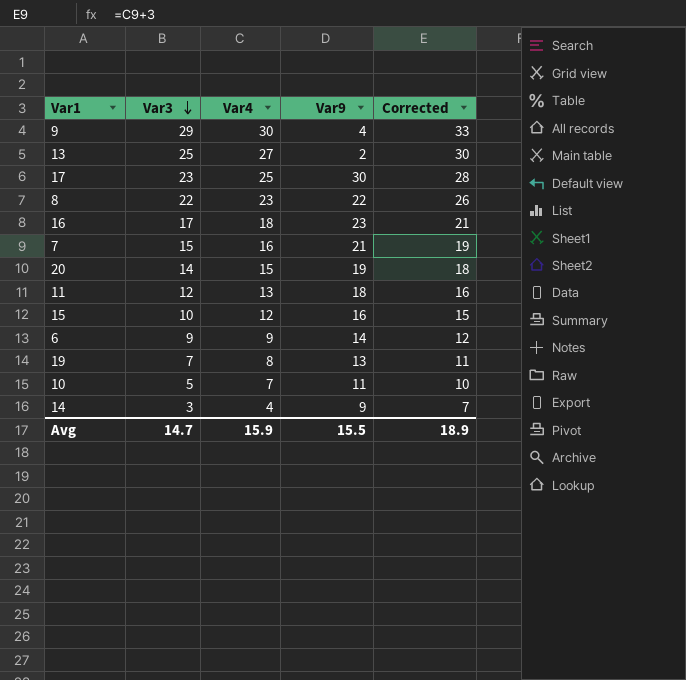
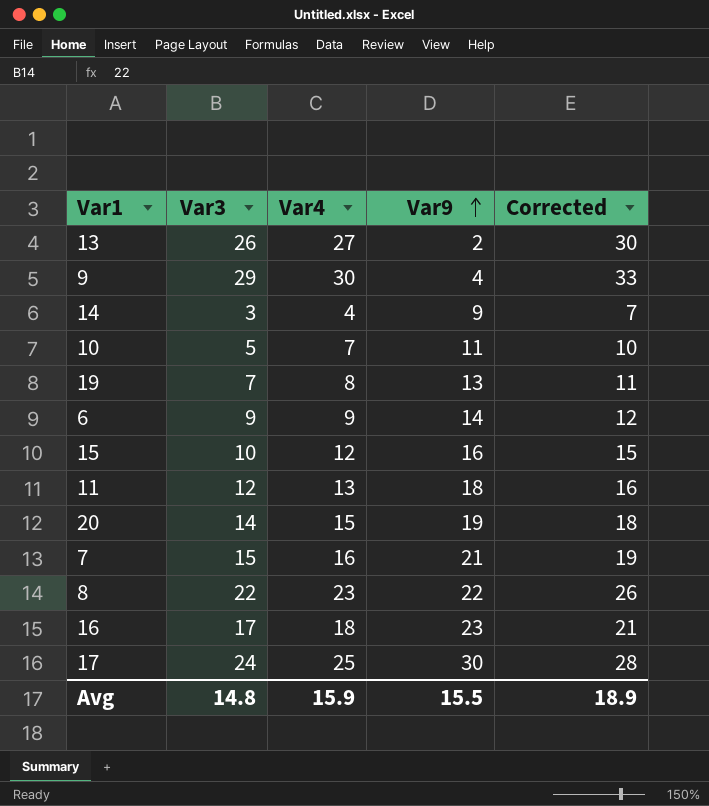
row order: Var3 descending -> Var9 ascending
13 | Var3: 25 -> 26
17 | Var3: 23 -> 24
Avg | Var3: 14.7 -> 14.8

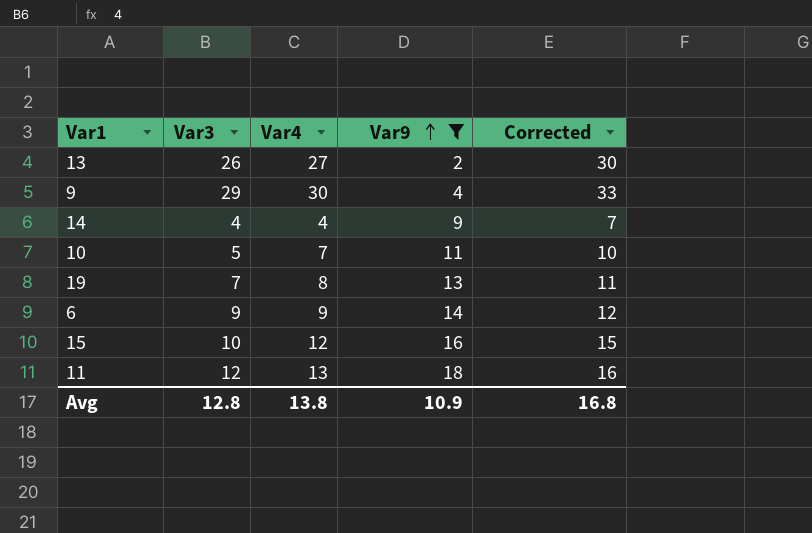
filter: none -> Var9 <= 18
14 | Var3: 3 -> 4
Avg | Var3: 14.8 -> 12.8
Avg | Var4: 15.9 -> 13.8
Avg | Var9: 15.5 -> 10.9
Avg | Corrected: 18.9 -> 16.8

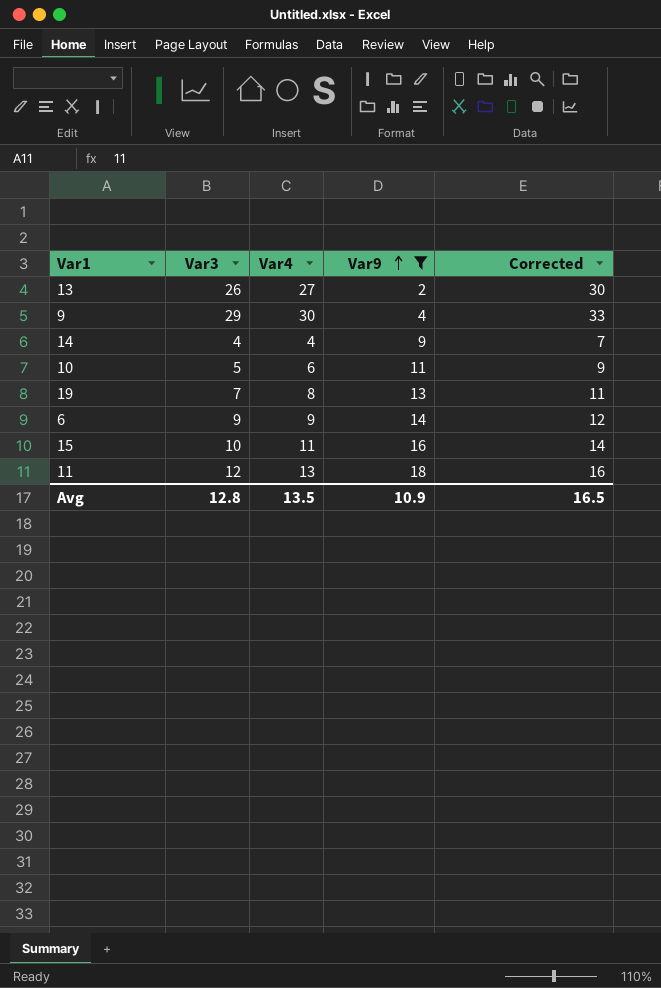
10 | Var4: 7 -> 6
10 | Corrected: 10 -> 9
15 | Var4: 12 -> 11
15 | Corrected: 15 -> 14
Avg | Var4: 13.8 -> 13.5
Avg | Corrected: 16.8 -> 16.5

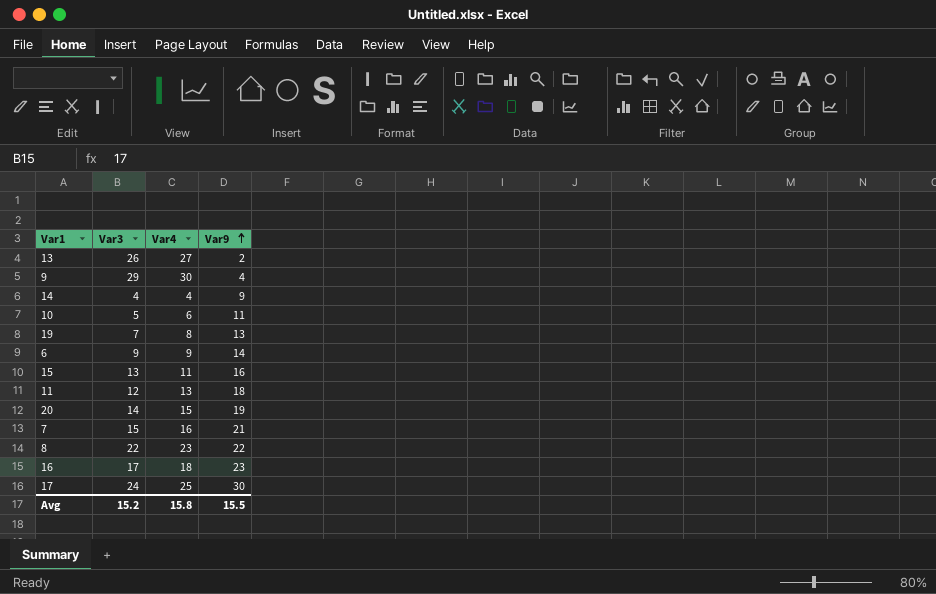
filter: Var9 <= 18 -> none
column Corrected | formula: [Var4] + 3 -> none
15 | Var3: 10 -> 13
Avg | Var3: 12.8 -> 15.2
Avg | Var4: 13.5 -> 15.8
Avg | Var9: 10.9 -> 15.5

